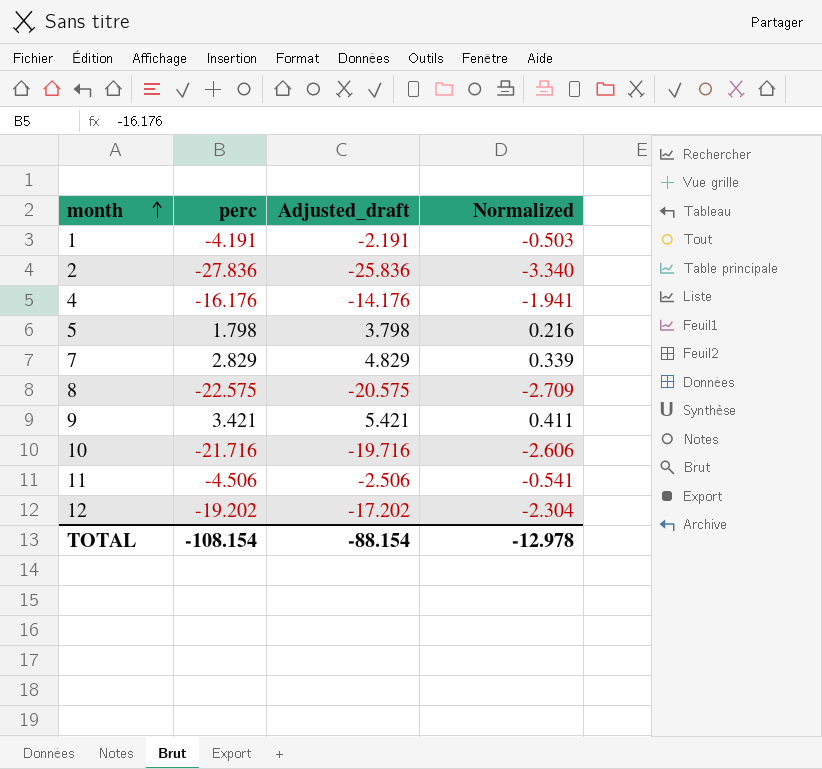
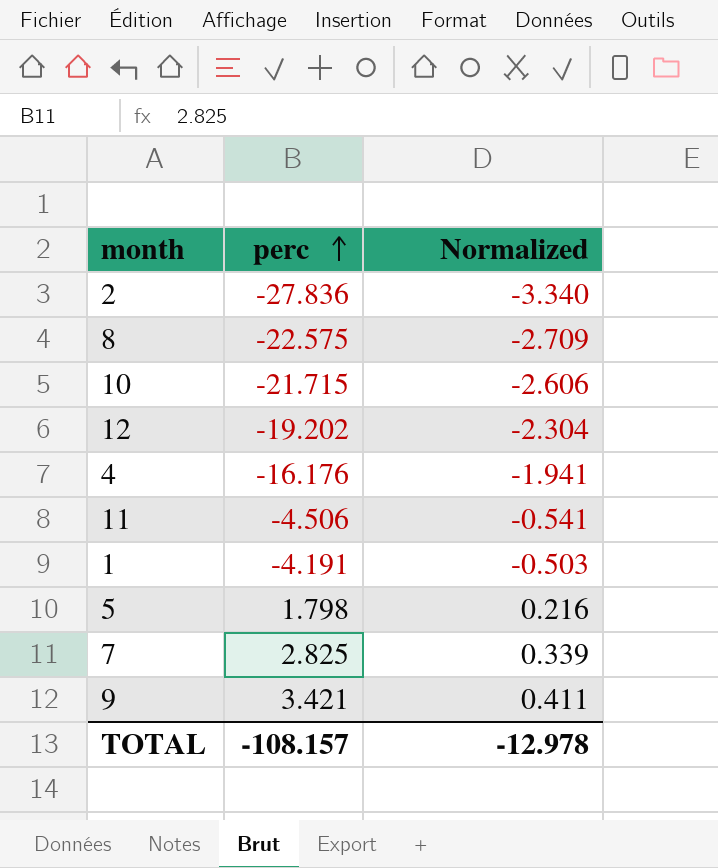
row order: month ascending -> perc ascending
column Adjusted_draft | formula: [perc] + 2 -> none
10 | perc: -21.716 -> -21.715
7 | perc: 2.829 -> 2.825
TOTAL | perc: -108.154 -> -108.157

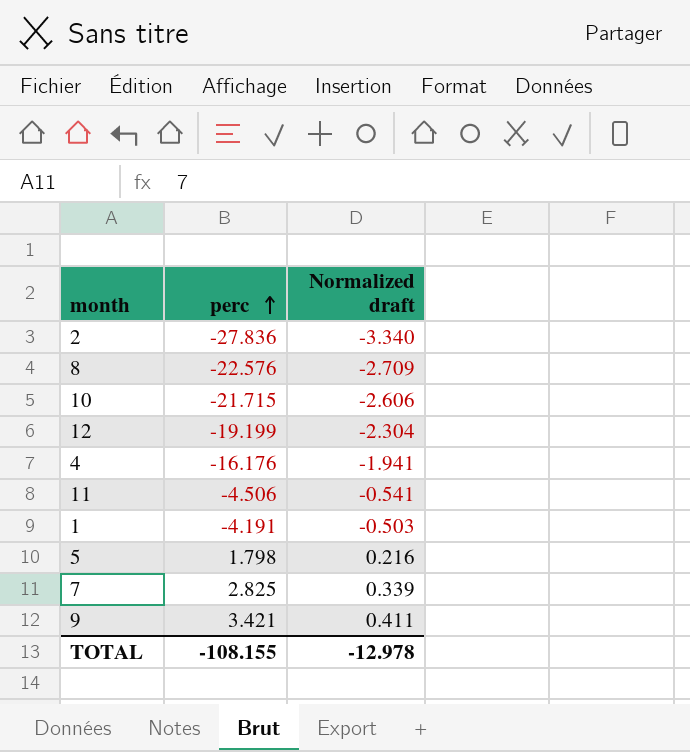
column name: Normalized -> Normalized draft
8 | perc: -22.575 -> -22.576
12 | perc: -19.202 -> -19.199
TOTAL | perc: -108.157 -> -108.155

